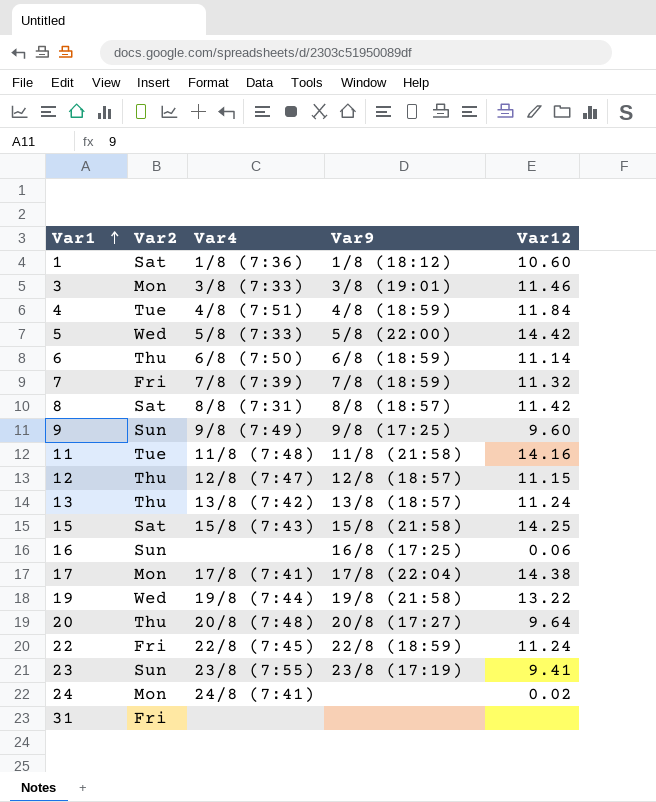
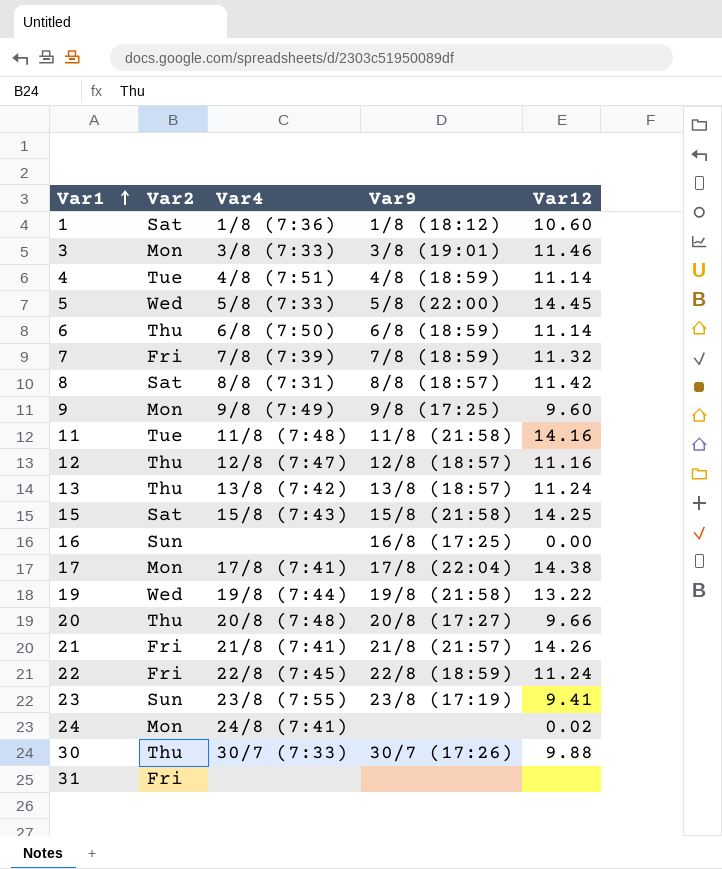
4 | Var12: 11.84 -> 11.14
5 | Var12: 14.42 -> 14.45
9 | Var2: Sun -> Mon
12 | Var12: 11.15 -> 11.16
16 | Var12: 0.06 -> 0.00
20 | Var12: 9.64 -> 9.66
row 21: none -> Fri | 21/8 (7:41) | 21/8 (21:57) | 14.26
row 30: none -> Thu | 30/7 (7:33) | 30/7 (17:26) | 9.88

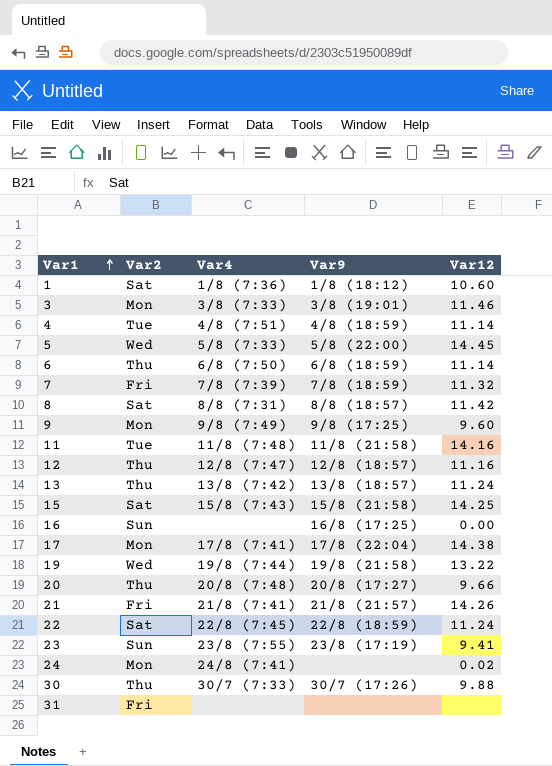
22 | Var2: Fri -> Sat

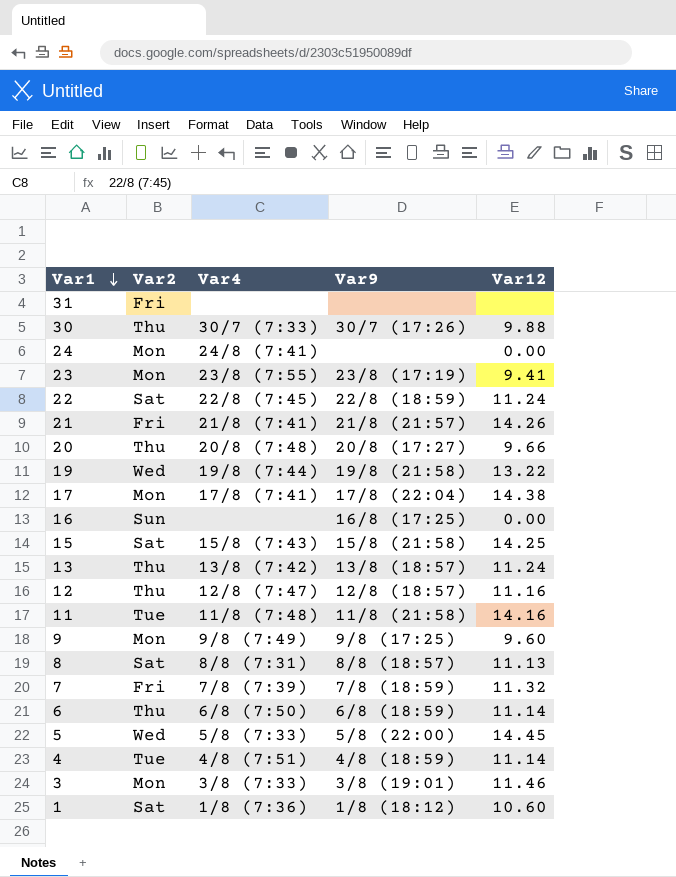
row order: Var1 ascending -> Var1 descending
24 | Var12: 0.02 -> 0.00
23 | Var2: Sun -> Mon
8 | Var12: 11.42 -> 11.13

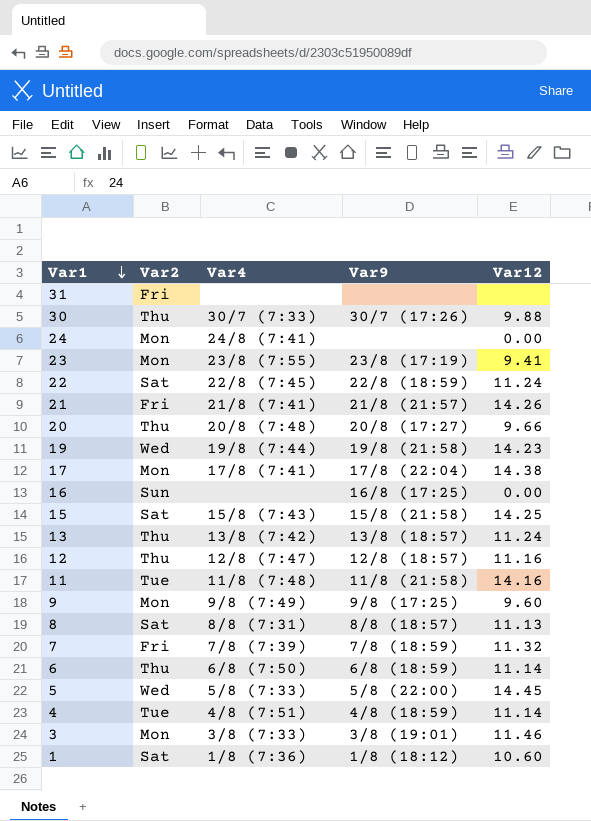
19 | Var12: 13.22 -> 14.23

